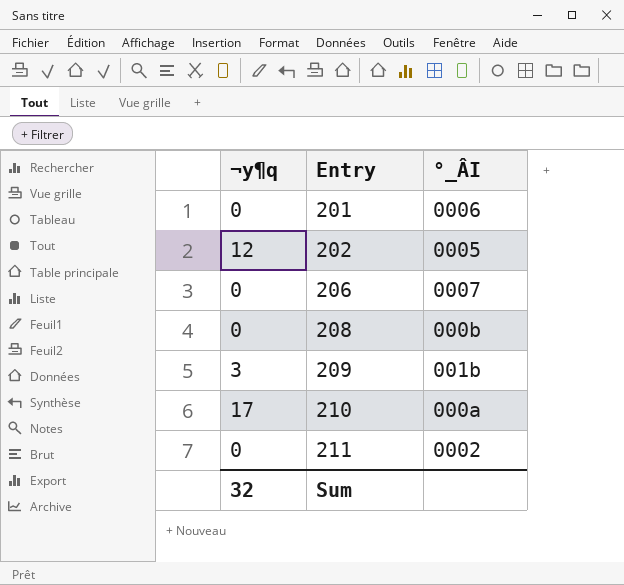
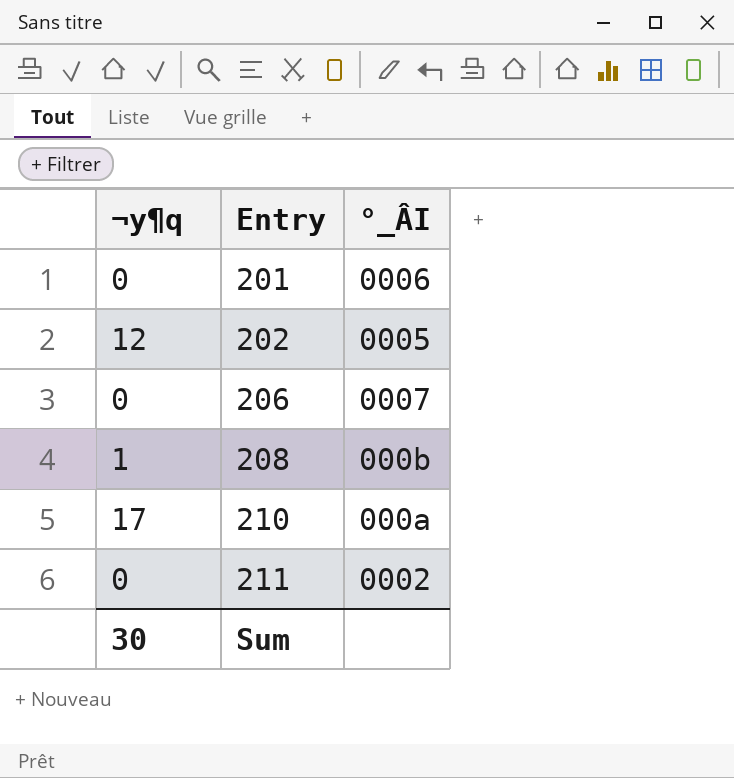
row 209: 3 | 001b -> none
208 | ¬y¶q: 0 -> 1
Sum | ¬y¶q: 32 -> 30

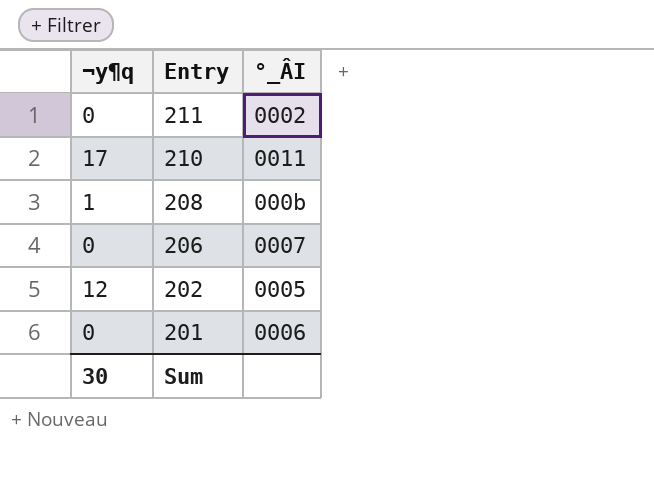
row order: Entry ascending -> Entry descending
210 | °_ÂI: 000a -> 0011

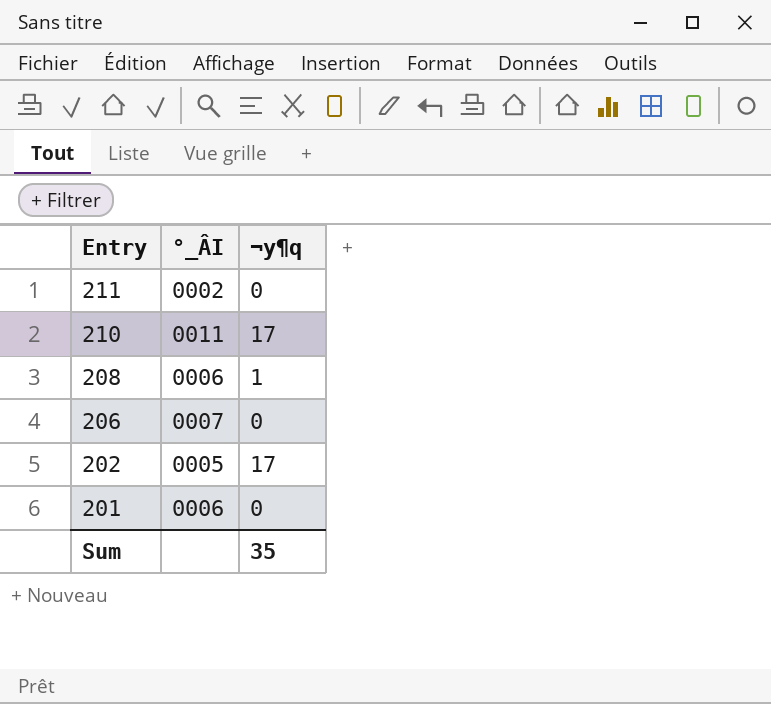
column ¬y¶q | position: 1 -> 3
208 | °_ÂI: 000b -> 0006
202 | ¬y¶q: 12 -> 17
Sum | ¬y¶q: 30 -> 35

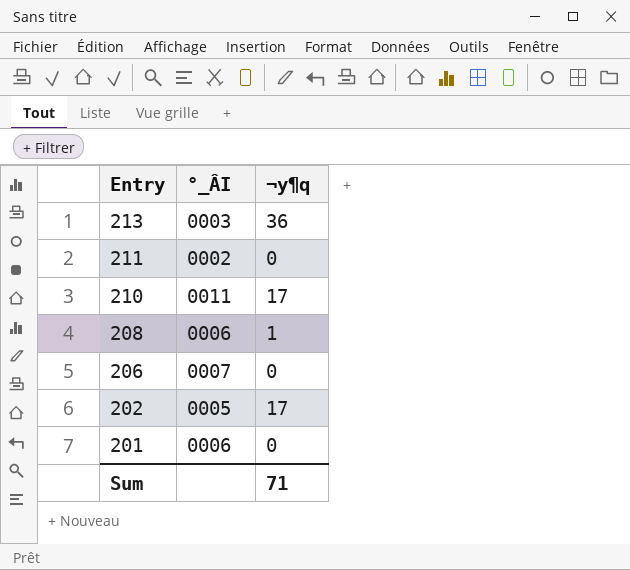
row 213: none -> 0003 | 36
Sum | ¬y¶q: 35 -> 71

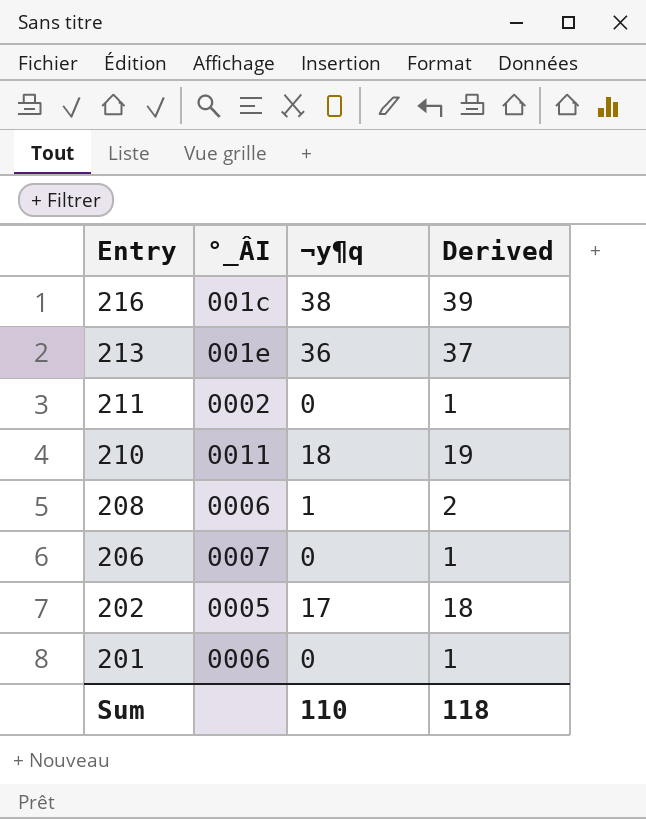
column Derived | formula: none -> [¬y¶q] + 1
row 216: none -> 001c | 38 | 39
213 | °_ÂI: 0003 -> 001e
210 | ¬y¶q: 17 -> 18
Sum | ¬y¶q: 71 -> 110

